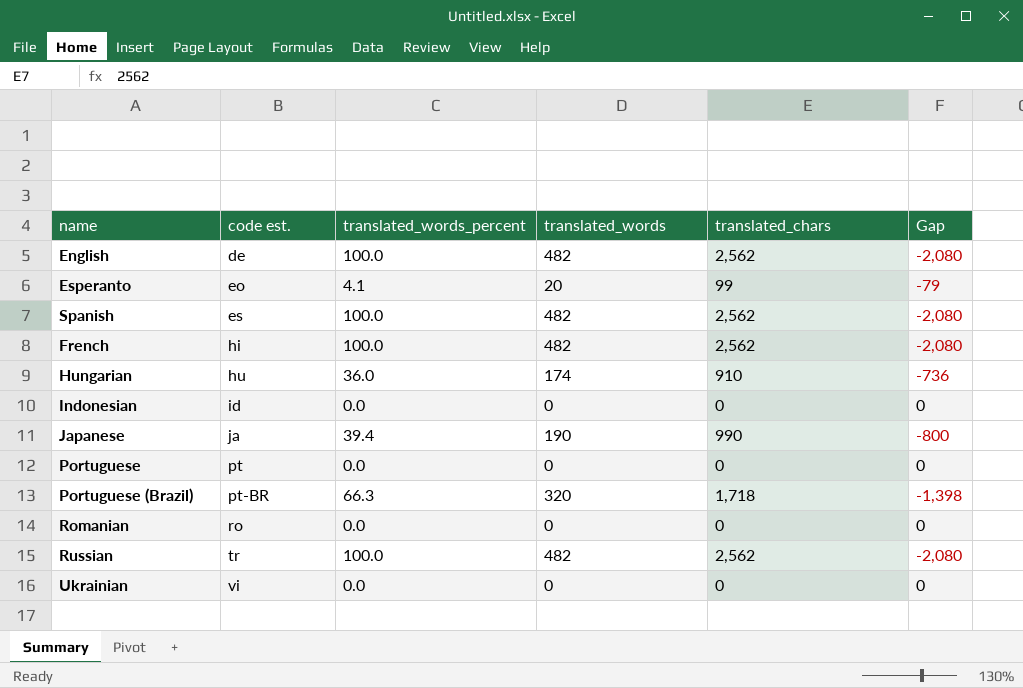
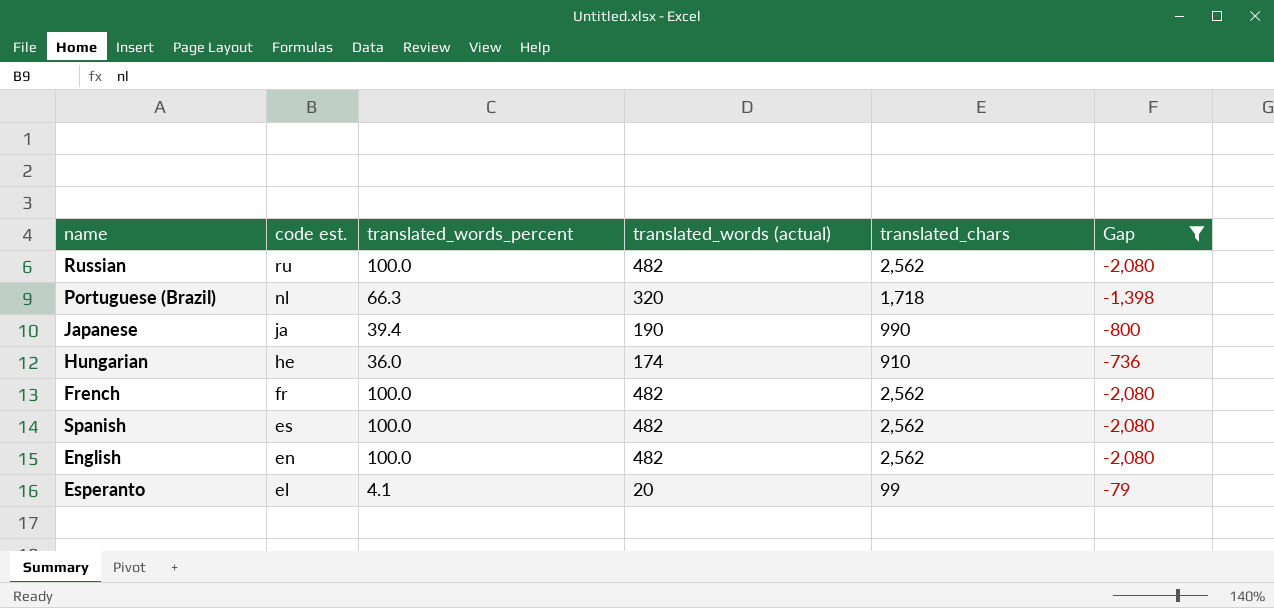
filter: none -> Gap != 0
row order: code est. ascending -> code est. descending
column name: translated_words -> translated_words (actual)
Russian | code est.: tr -> ru
Portuguese (Brazil) | code est.: pt-BR -> nl
Hungarian | code est.: hu -> he
French | code est.: hi -> fr
English | code est.: de -> en
Esperanto | code est.: eo -> el

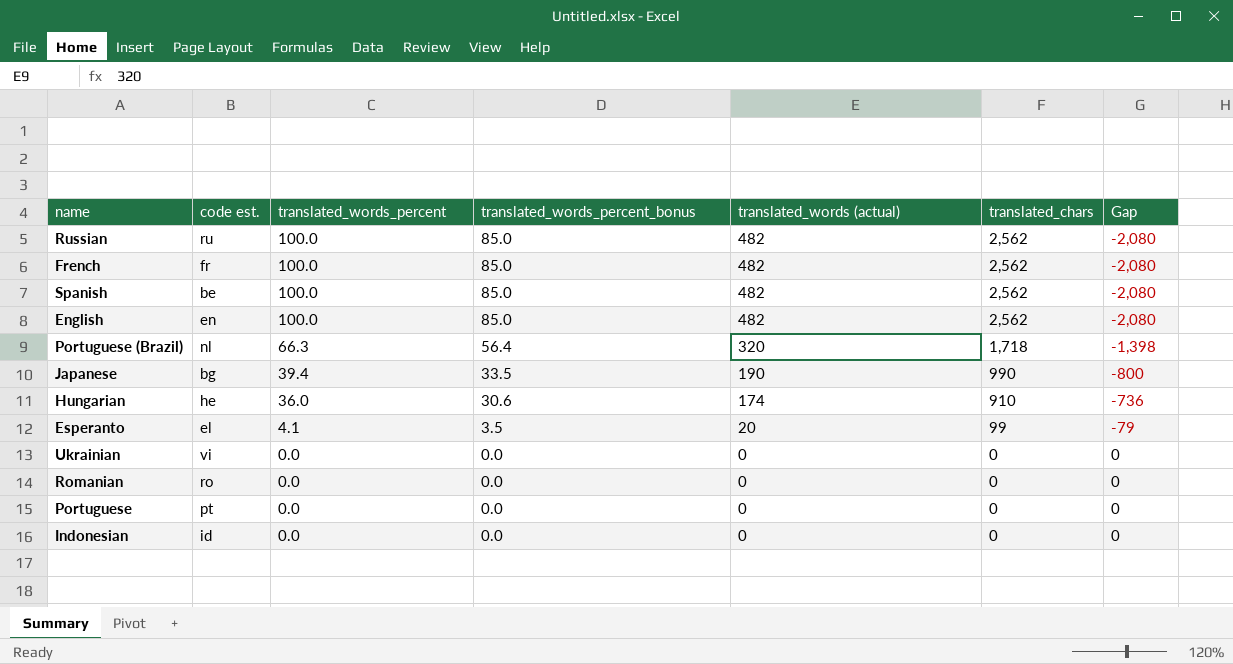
filter: Gap != 0 -> none
row order: code est. descending -> translated_words_percent descending
column translated_words_percent_bonus | formula: none -> [translated_words_percent] * 0.85
Spanish | code est.: es -> be
Japanese | code est.: ja -> bg

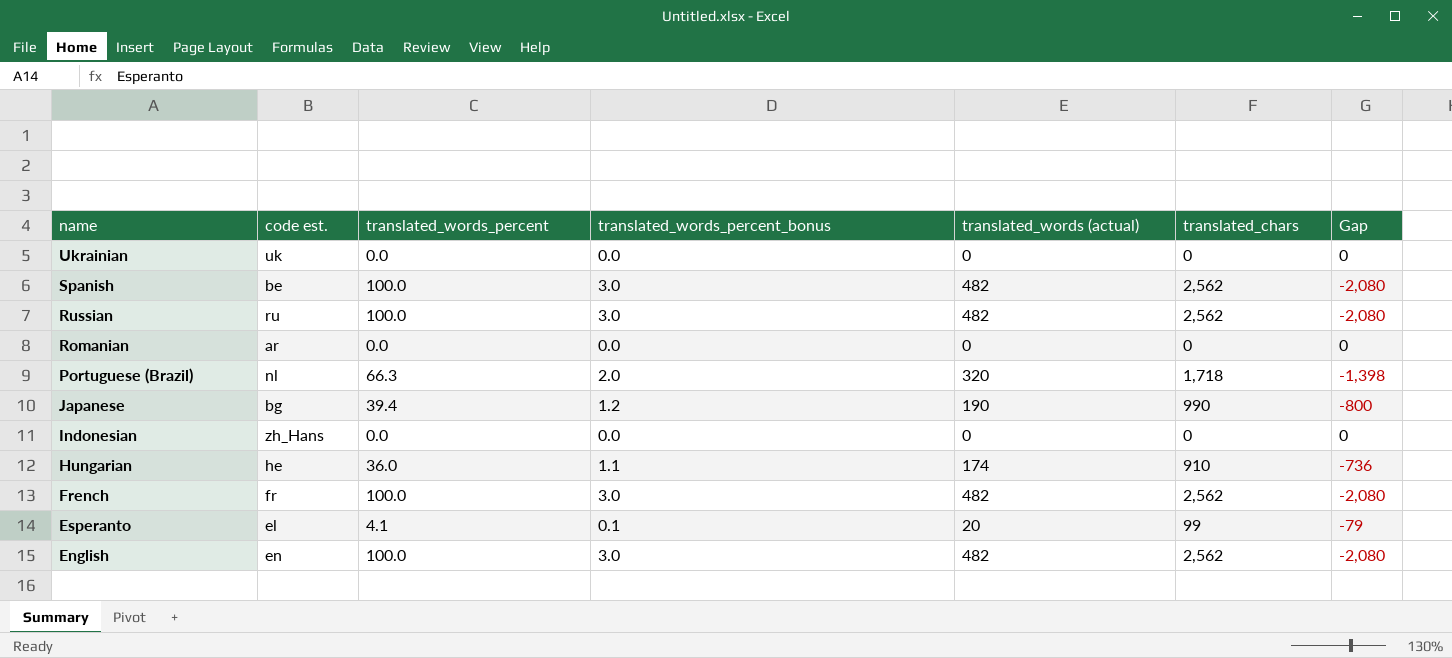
row order: translated_words_percent descending -> name descending
column translated_words_percent_bonus | formula: [translated_words_percent] * 0.85 -> [translated_words_percent] * 0.03
row Portuguese: pt | 0.0 | 0.0 | 0 | 0 | 0 -> none
Ukrainian | code est.: vi -> uk
Romanian | code est.: ro -> ar
Indonesian | code est.: id -> zh_Hans

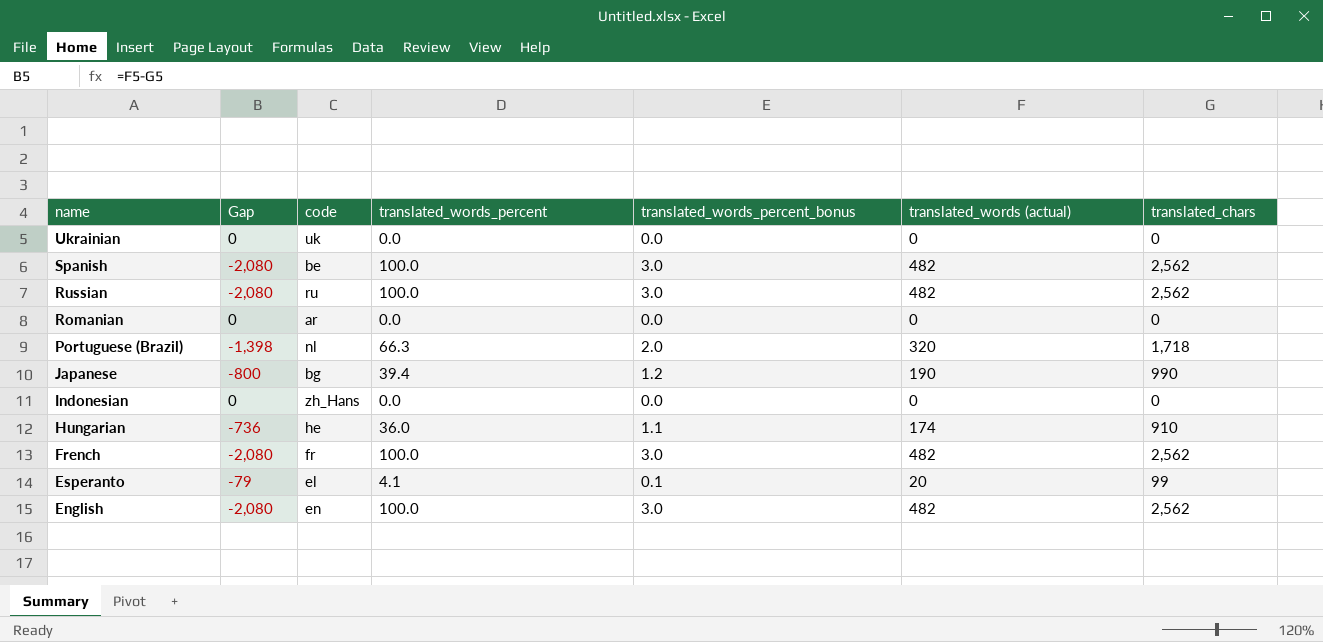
column Gap | position: 7 -> 2
column name: code est. -> code

